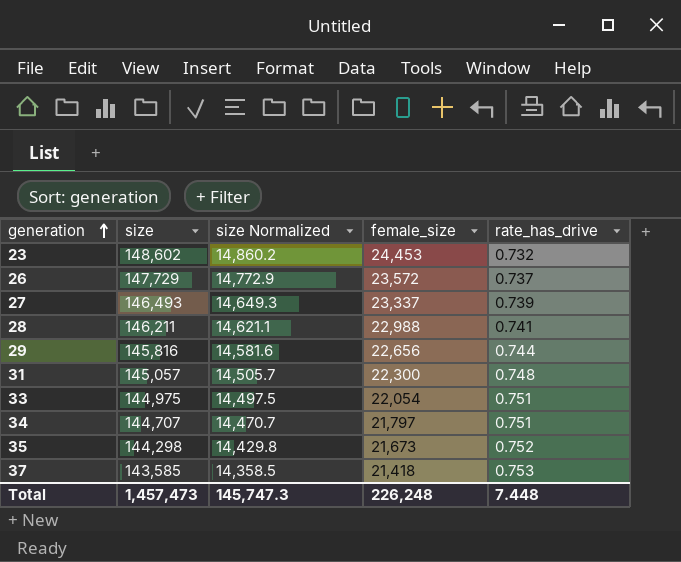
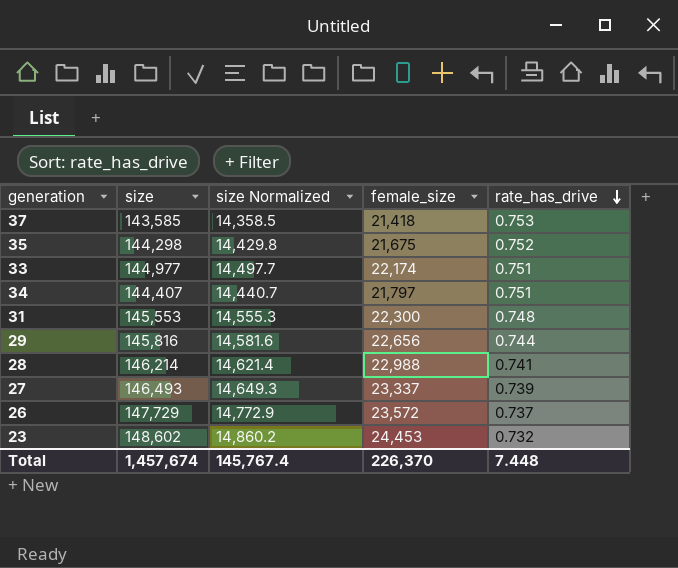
row order: generation ascending -> rate_has_drive descending
35 | female_size: 21,673 -> 21,675
33 | size: 144,975 -> 144,977
33 | size Normalized: 14,497.5 -> 14,497.7
33 | female_size: 22,054 -> 22,174
34 | size: 144,707 -> 144,407
34 | size Normalized: 14,470.7 -> 14,440.7
31 | size: 145,057 -> 145,553
31 | size Normalized: 14,505.7 -> 14,555.3
28 | size: 146,211 -> 146,214
28 | size Normalized: 14,621.1 -> 14,621.4
Total | size: 1,457,473 -> 1,457,674
Total | size Normalized: 145,747.3 -> 145,767.4
Total | female_size: 226,248 -> 226,370

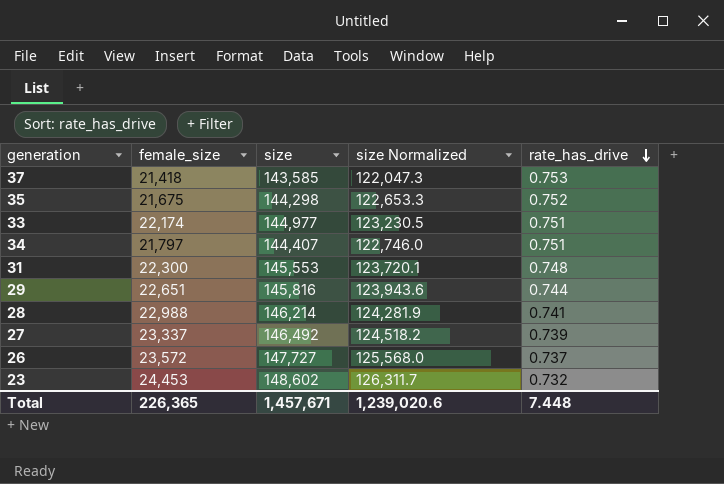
column female_size | position: 4 -> 2
column size Normalized | formula: [size] * 0.1 -> [size] * 0.85
29 | female_size: 22,656 -> 22,651
27 | size: 146,493 -> 146,492
26 | size: 147,729 -> 147,727
Total | female_size: 226,370 -> 226,365
Total | size: 1,457,674 -> 1,457,671
Total | size Normalized: 145,767.4 -> 1,239,020.6

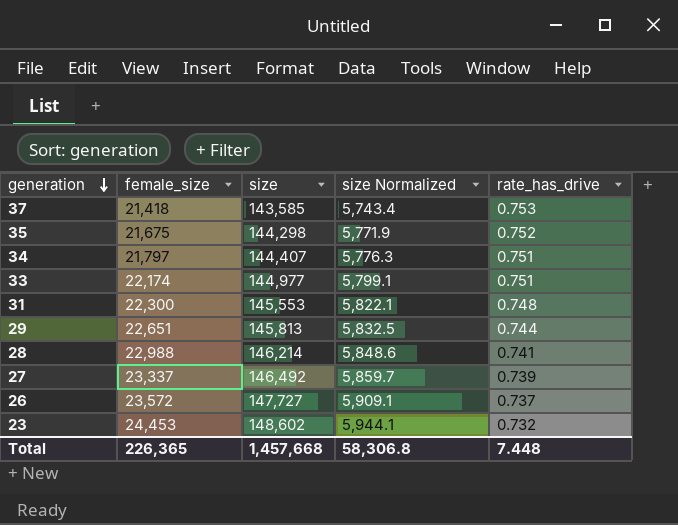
row order: rate_has_drive descending -> generation descending
column size Normalized | formula: [size] * 0.85 -> [size] * 0.04
29 | size: 145,816 -> 145,813
Total | size: 1,457,671 -> 1,457,668
Total | size Normalized: 1,239,020.6 -> 58,306.8

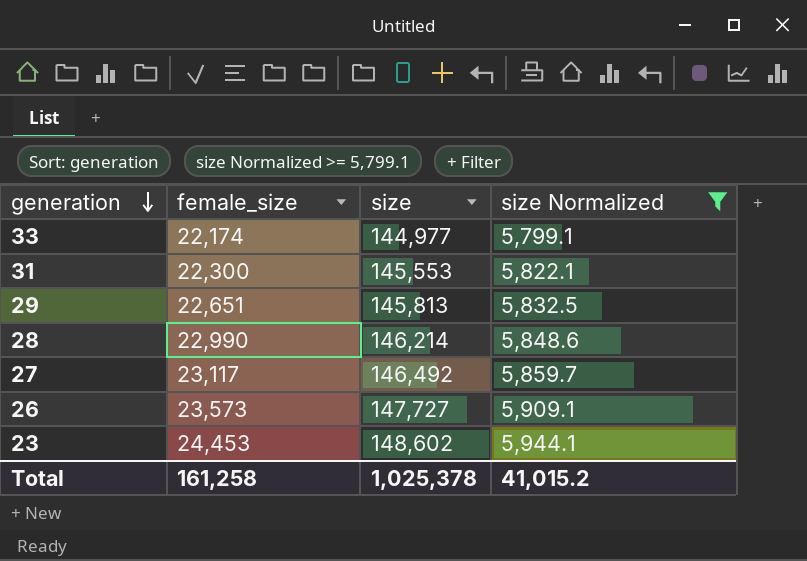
filter: none -> size Normalized >= 5,799.1
column rate_has_drive | position: 5 -> none
28 | female_size: 22,988 -> 22,990
27 | female_size: 23,337 -> 23,117
26 | female_size: 23,572 -> 23,573
Total | female_size: 226,365 -> 161,258
Total | size: 1,457,668 -> 1,025,378
Total | size Normalized: 58,306.8 -> 41,015.2

